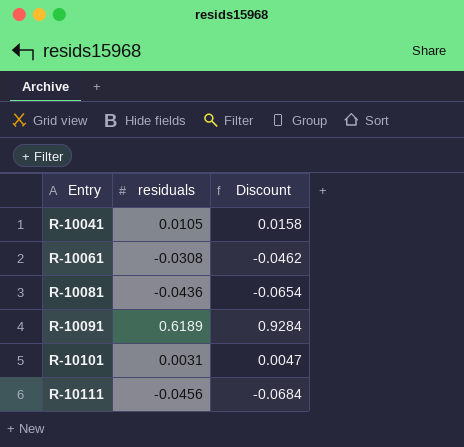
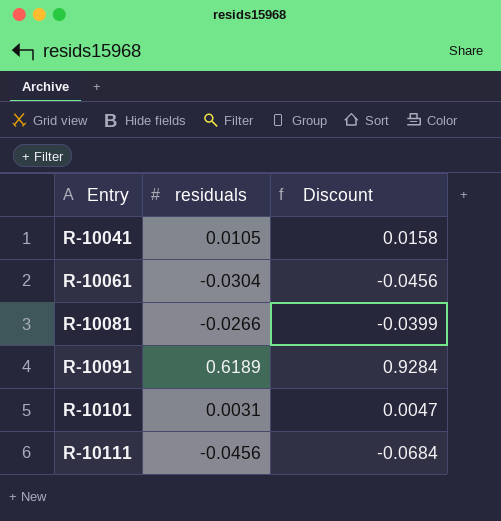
R-10061 | residuals: -0.0308 -> -0.0304
R-10061 | Discount: -0.0462 -> -0.0456
R-10081 | residuals: -0.0436 -> -0.0266
R-10081 | Discount: -0.0654 -> -0.0399

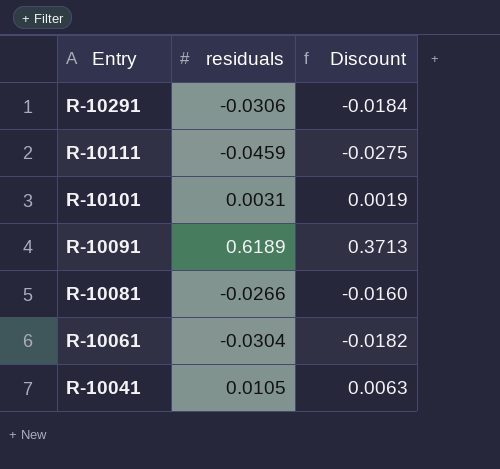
row order: Entry ascending -> Entry descending
column Discount | formula: [residuals] * 1.5 -> [residuals] * 0.6
row R-10291: none -> -0.0306 | -0.0184
R-10111 | residuals: -0.0456 -> -0.0459

